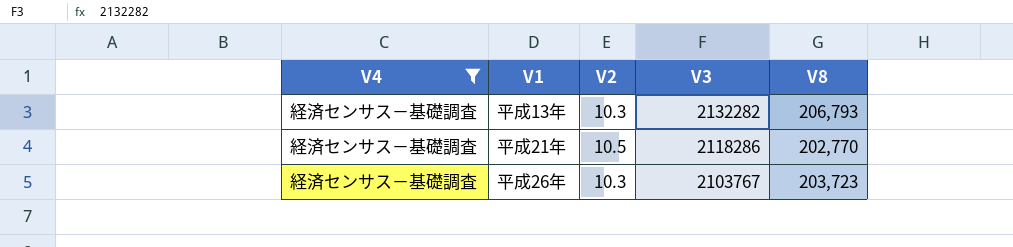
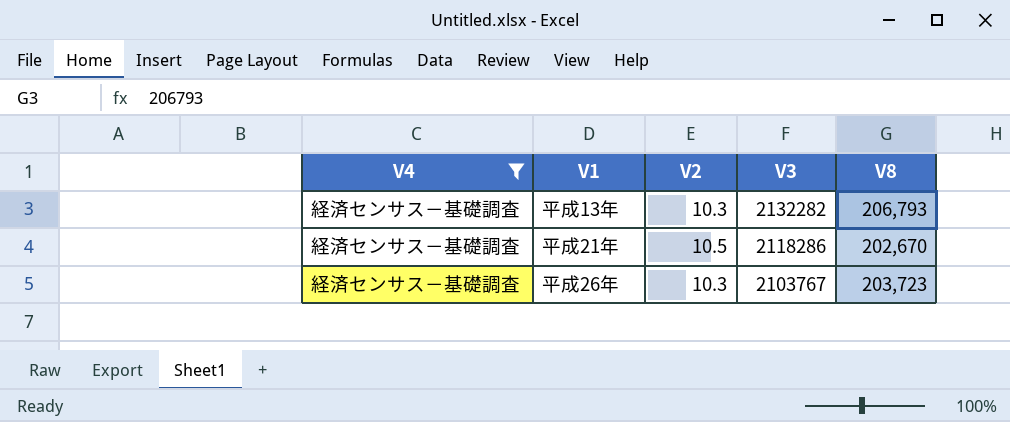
平成21年 | V8: 202,770 -> 202,670

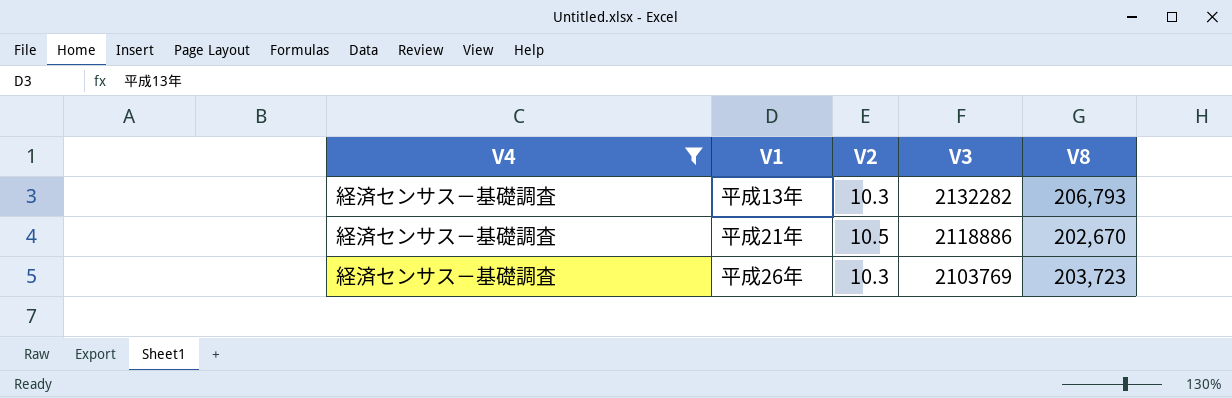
平成21年 | V3: 2118286 -> 2118886
平成26年 | V3: 2103767 -> 2103769

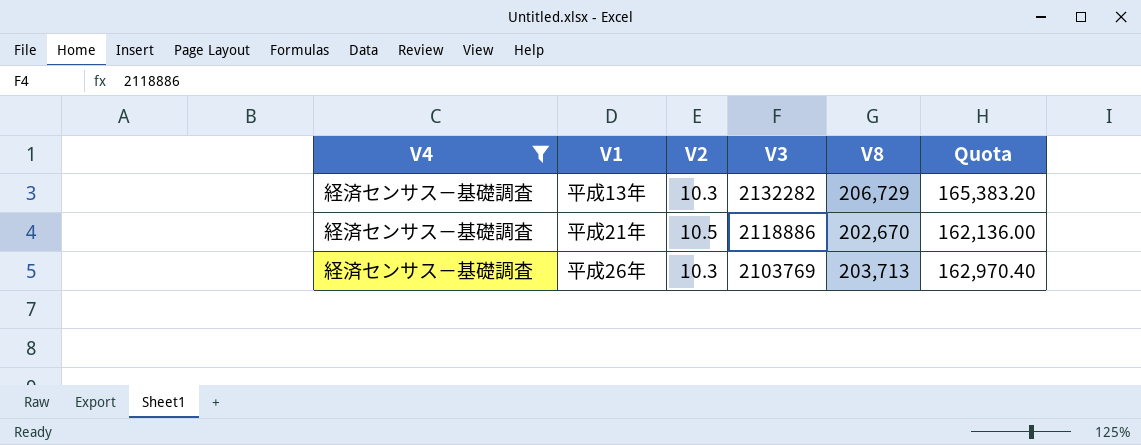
column Quota | formula: none -> [V8] * 0.8
平成13年 | V8: 206,793 -> 206,729
平成26年 | V8: 203,723 -> 203,713

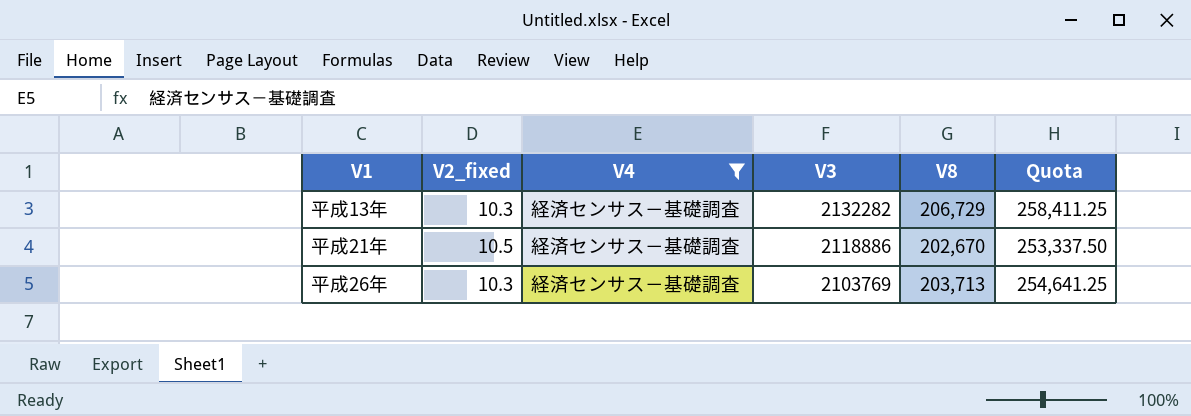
column name: V2 -> V2_fixed
column V4 | position: 1 -> 3
column Quota | formula: [V8] * 0.8 -> [V8] * 1.25

